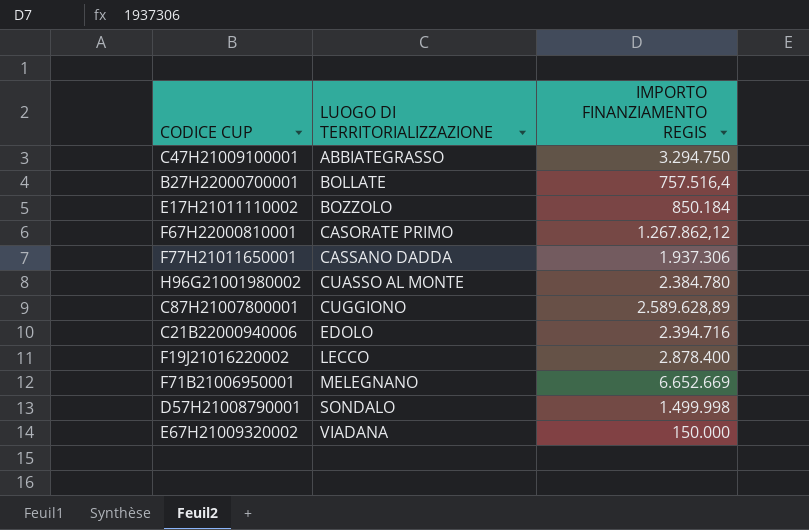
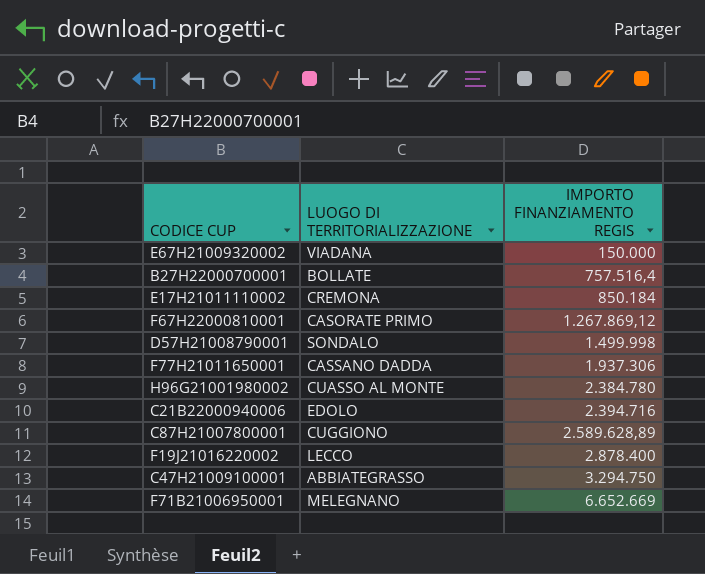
row order: LUOGO DI TERRITORIALIZZAZIONE ascending -> IMPORTO FINANZIAMENTO REGIS ascending
E17H21011110002 | LUOGO DI TERRITORIALIZZAZIONE: BOZZOLO -> CREMONA
F67H22000810001 | IMPORTO FINANZIAMENTO REGIS: 1.267.862,12 -> 1.267.869,12

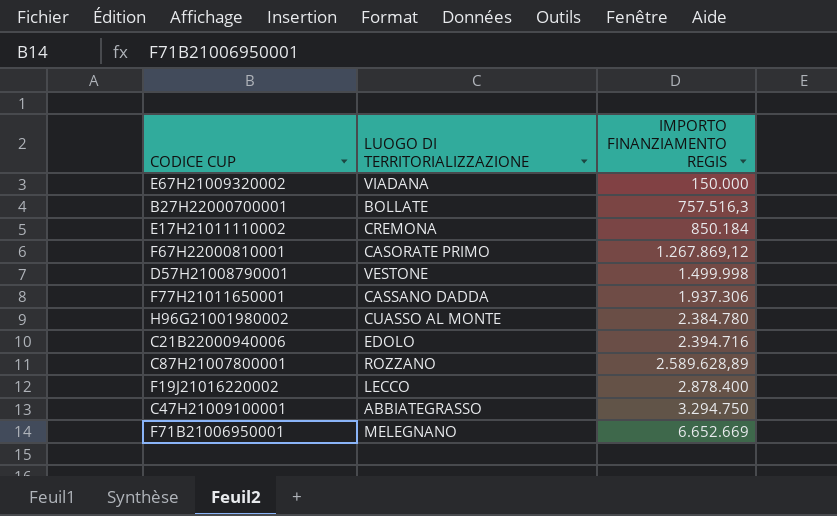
B27H22000700001 | IMPORTO FINANZIAMENTO REGIS: 757.516,4 -> 757.516,3
D57H21008790001 | LUOGO DI TERRITORIALIZZAZIONE: SONDALO -> VESTONE
C87H21007800001 | LUOGO DI TERRITORIALIZZAZIONE: CUGGIONO -> ROZZANO

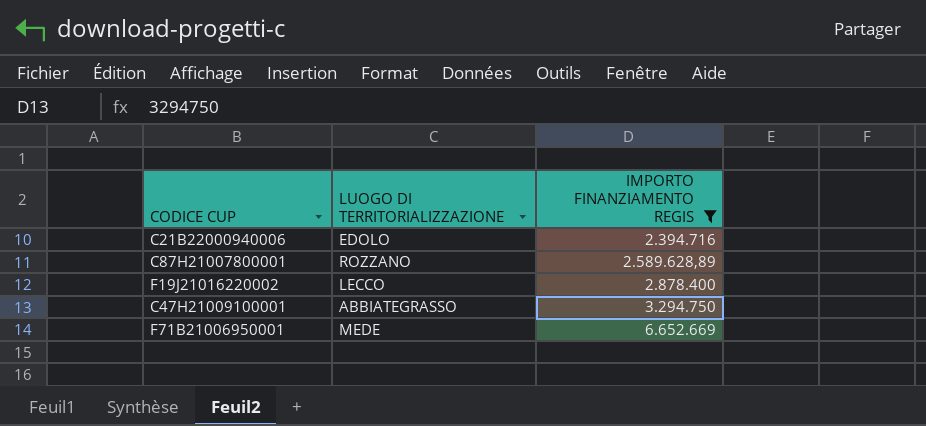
filter: none -> IMPORTO FINANZIAMENTO REGIS >= 2.394.716
F71B21006950001 | LUOGO DI TERRITORIALIZZAZIONE: MELEGNANO -> MEDE

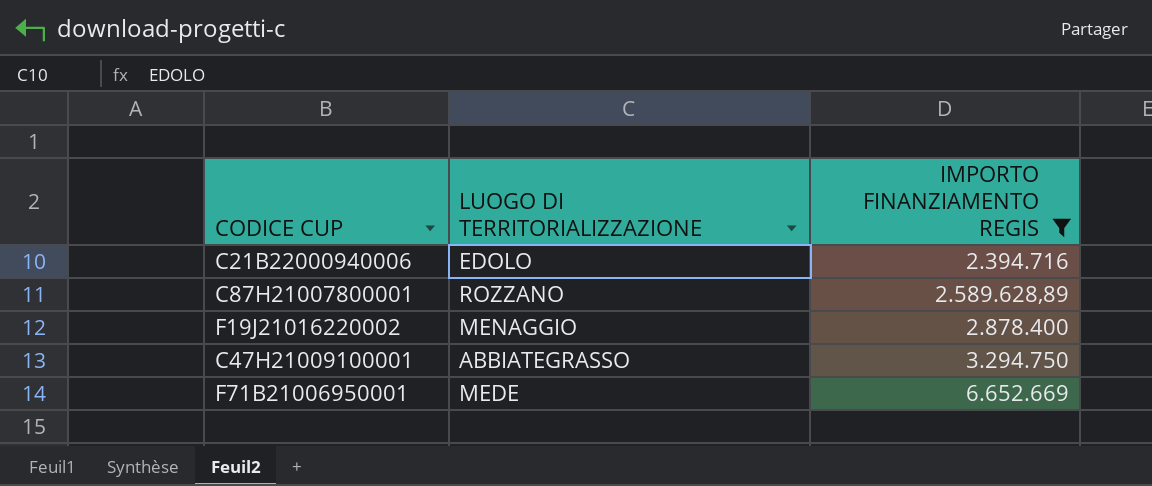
F19J21016220002 | LUOGO DI TERRITORIALIZZAZIONE: LECCO -> MENAGGIO

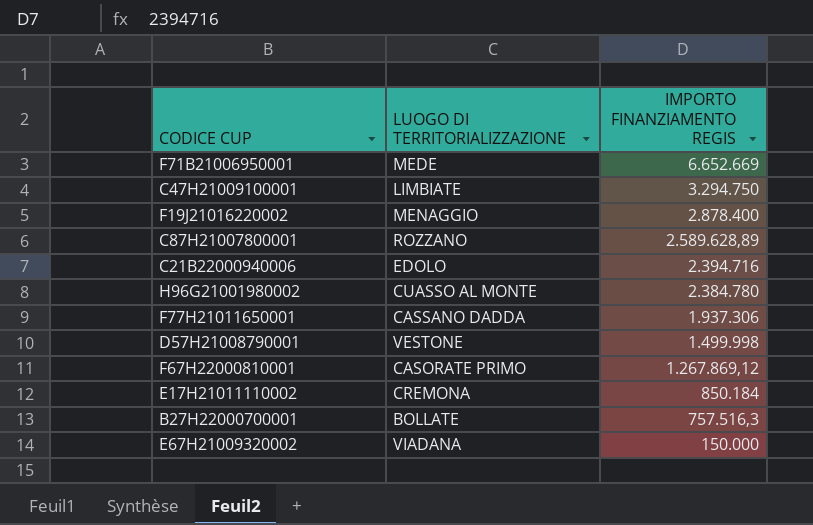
filter: IMPORTO FINANZIAMENTO REGIS >= 2.394.716 -> none
row order: IMPORTO FINANZIAMENTO REGIS ascending -> IMPORTO FINANZIAMENTO REGIS descending
C47H21009100001 | LUOGO DI TERRITORIALIZZAZIONE: ABBIATEGRASSO -> LIMBIATE

